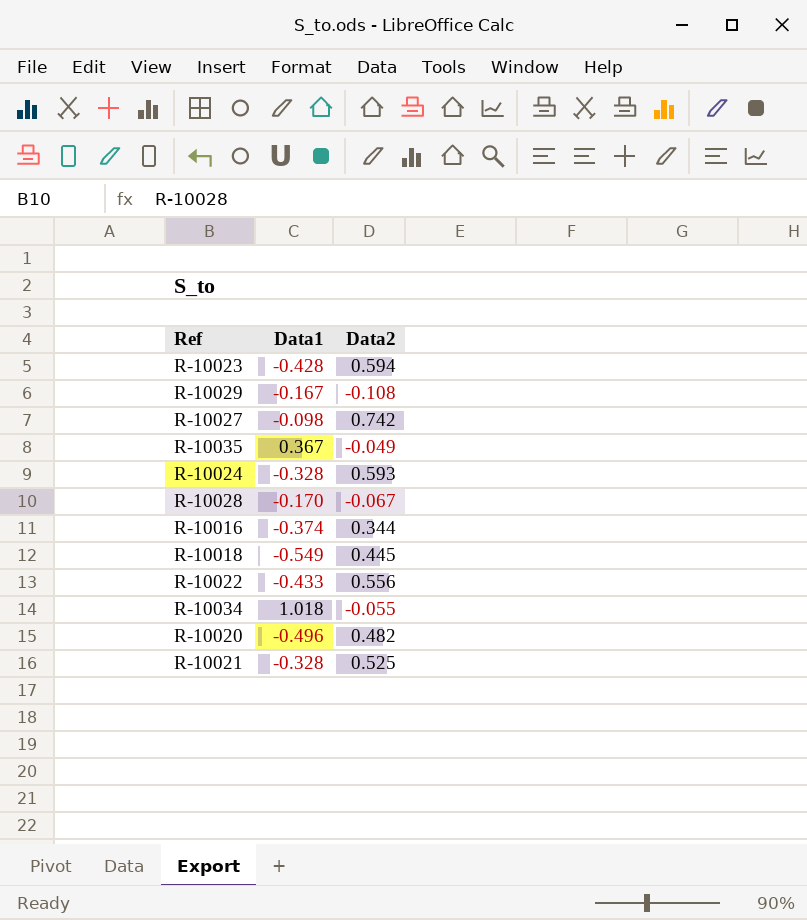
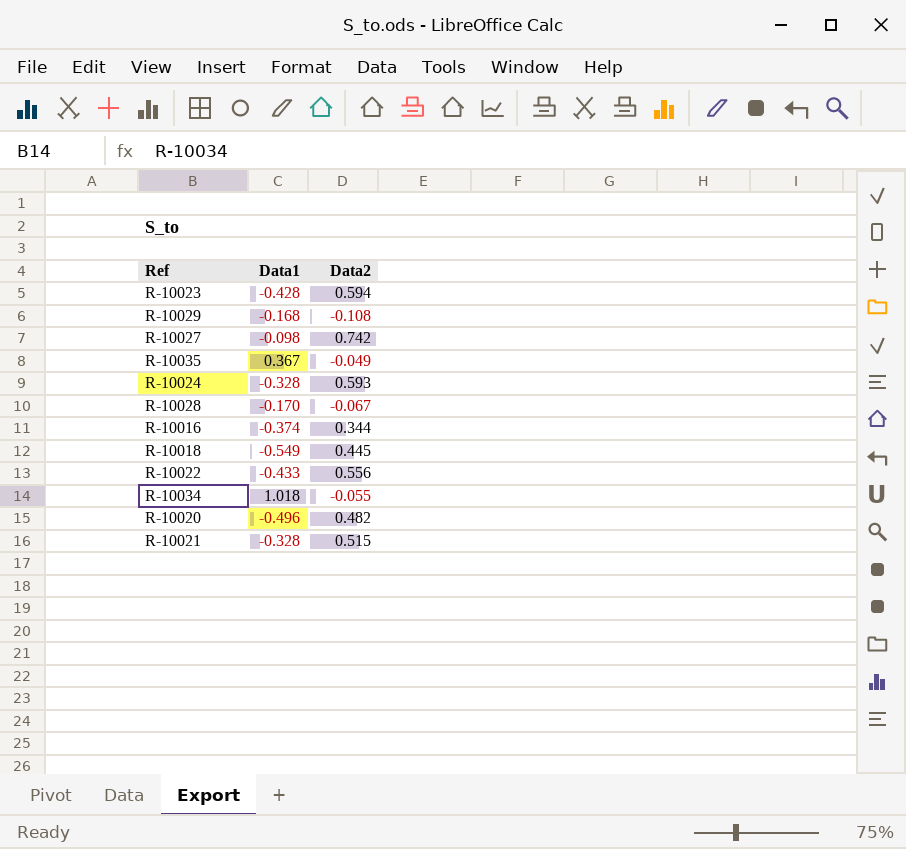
R-10029 | Data1: -0.167 -> -0.168
R-10021 | Data2: 0.525 -> 0.515

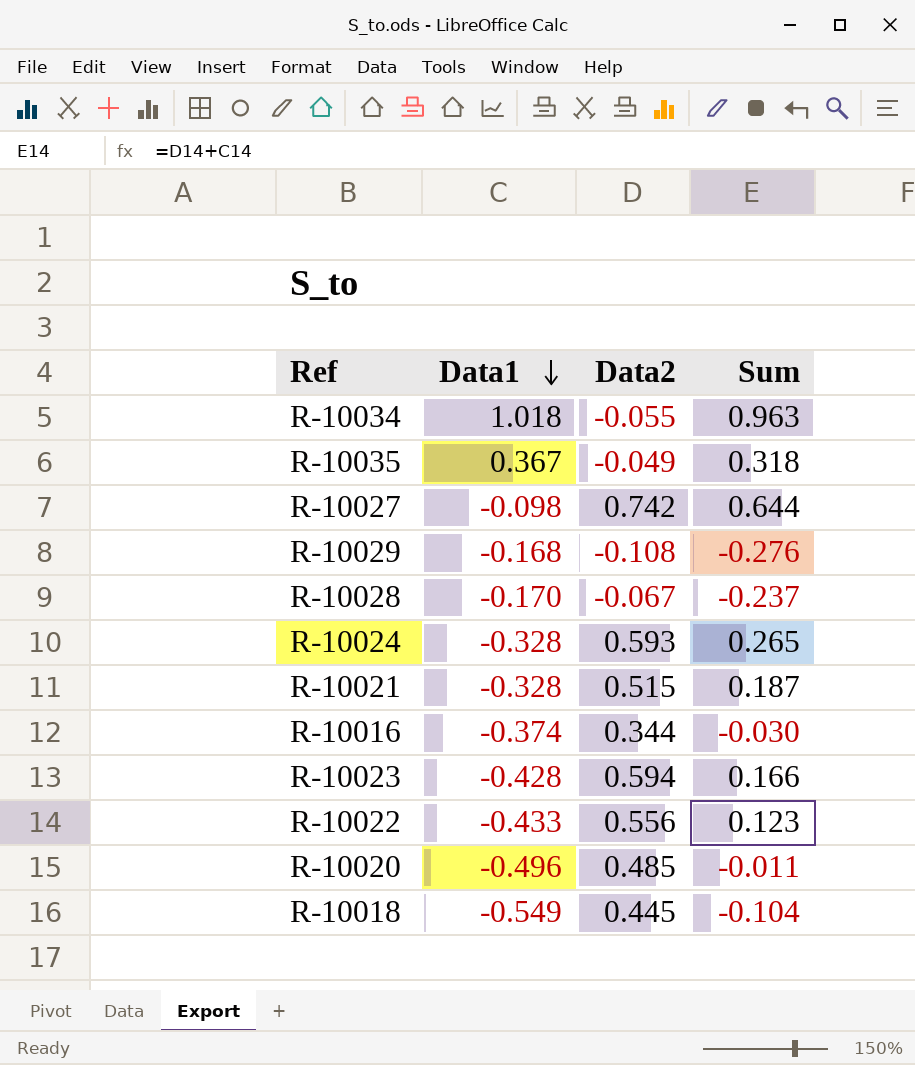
row order: none -> Data1 descending
column Sum | formula: none -> [Data1] + [Data2]
R-10020 | Data2: 0.482 -> 0.485

